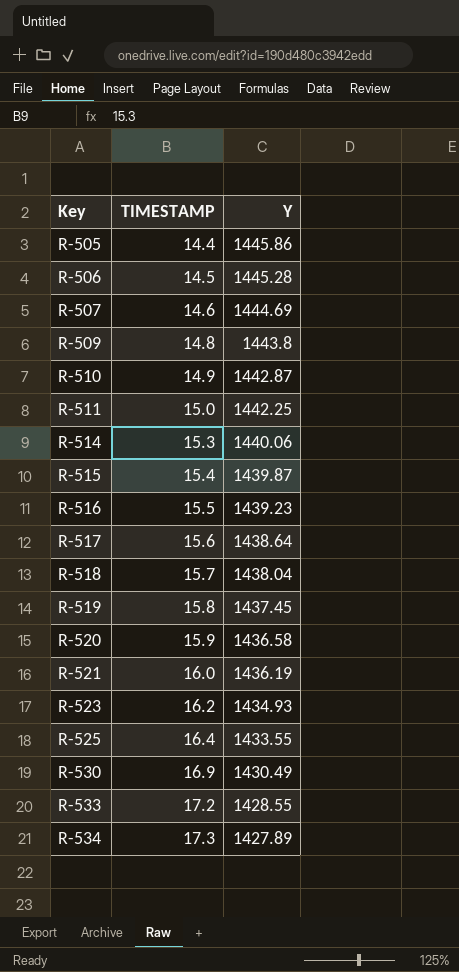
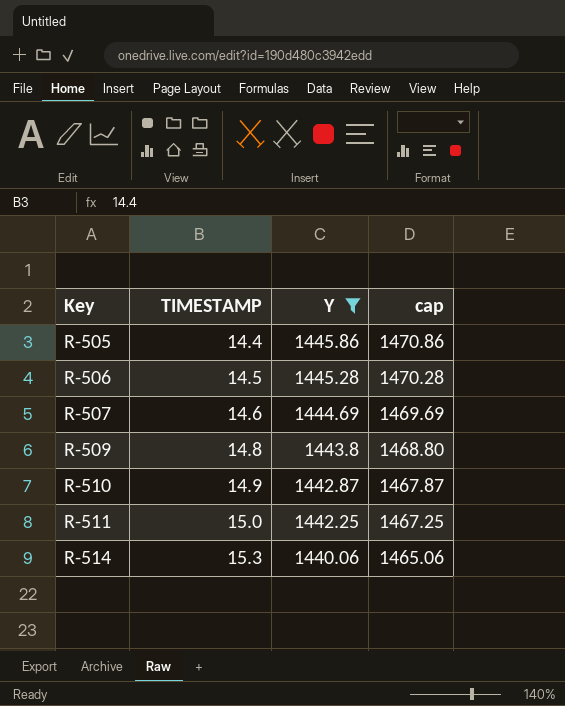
filter: none -> Y >= 1440.06
column cap | formula: none -> [Y] + 25

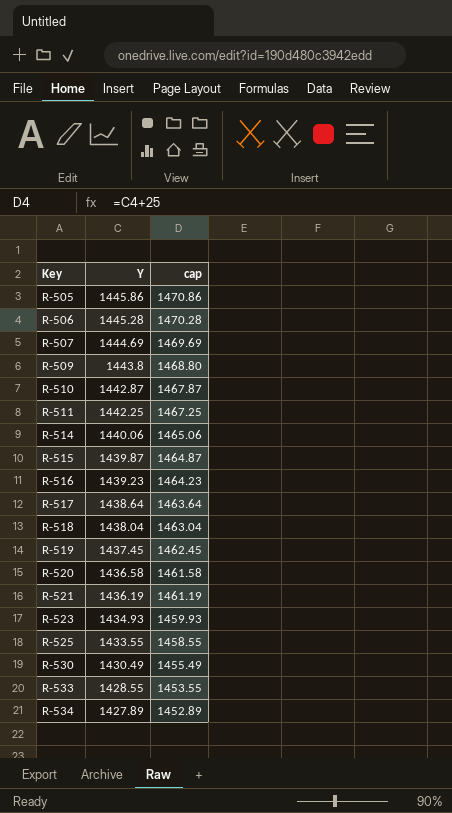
filter: Y >= 1440.06 -> none
column TIMESTAMP | position: 2 -> none

